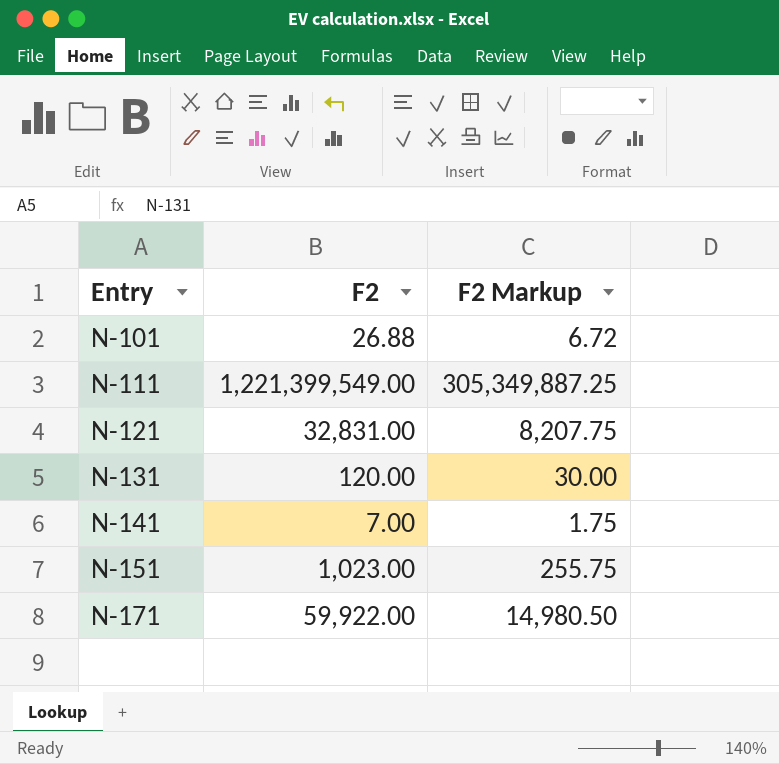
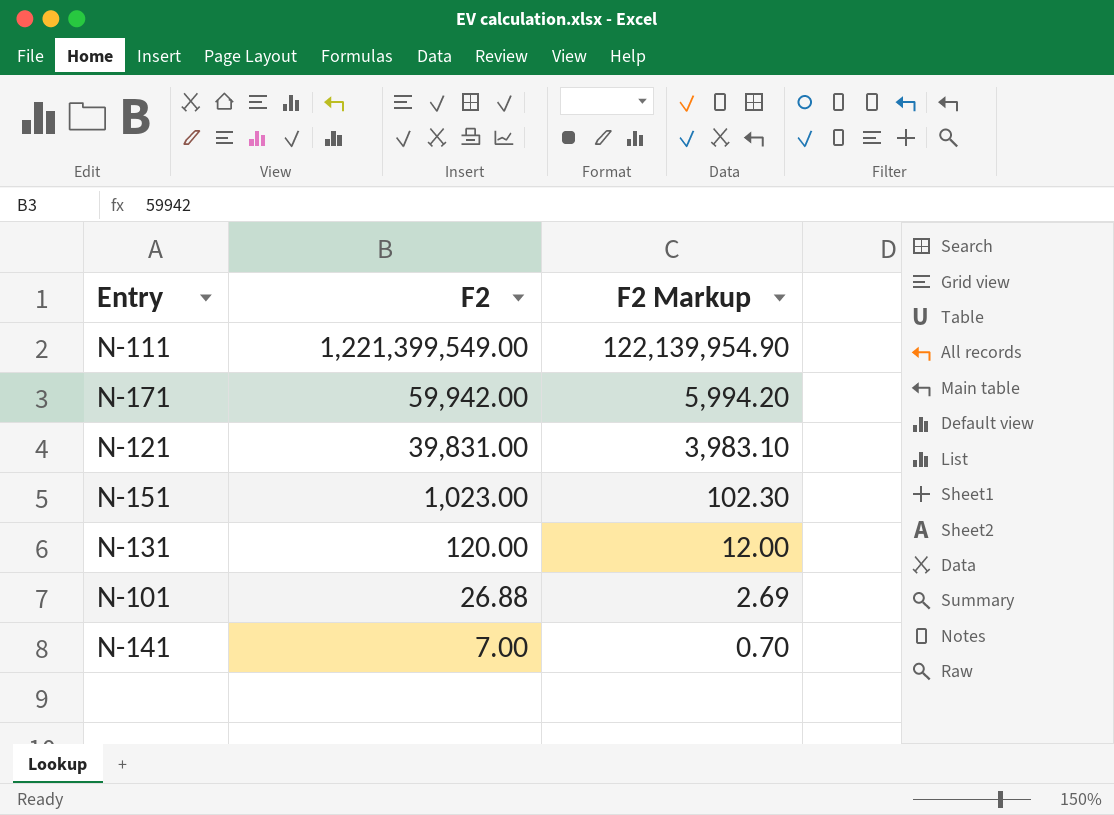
row order: Entry ascending -> F2 descending
column F2 Markup | formula: [F2] * 0.25 -> [F2] * 0.1
N-171 | F2: 59,922.00 -> 59,942.00
N-121 | F2: 32,831.00 -> 39,831.00

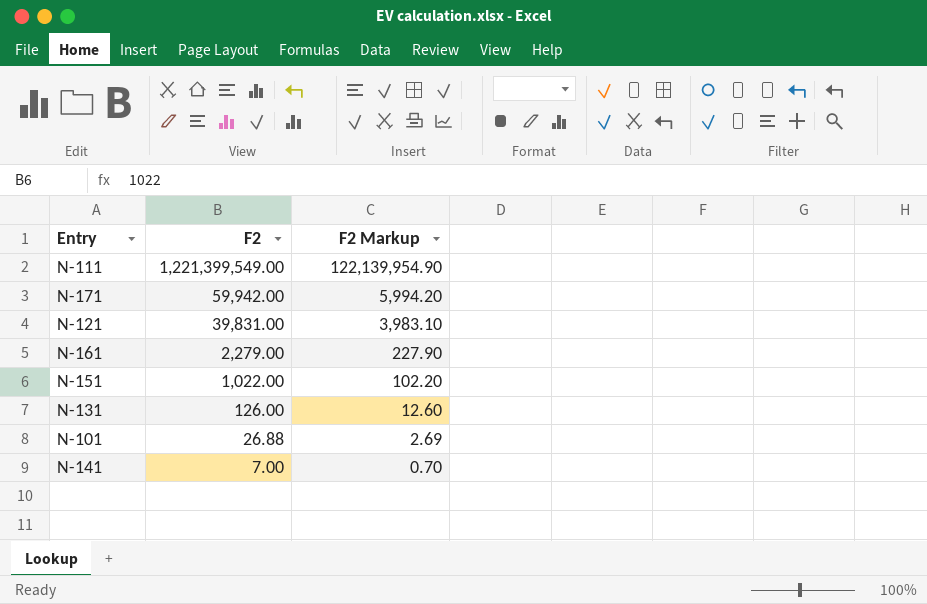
row N-161: none -> 2,279.00 | 227.90
N-151 | F2: 1,023.00 -> 1,022.00
N-151 | F2 Markup: 102.30 -> 102.20
N-131 | F2: 120.00 -> 126.00
N-131 | F2 Markup: 12.00 -> 12.60

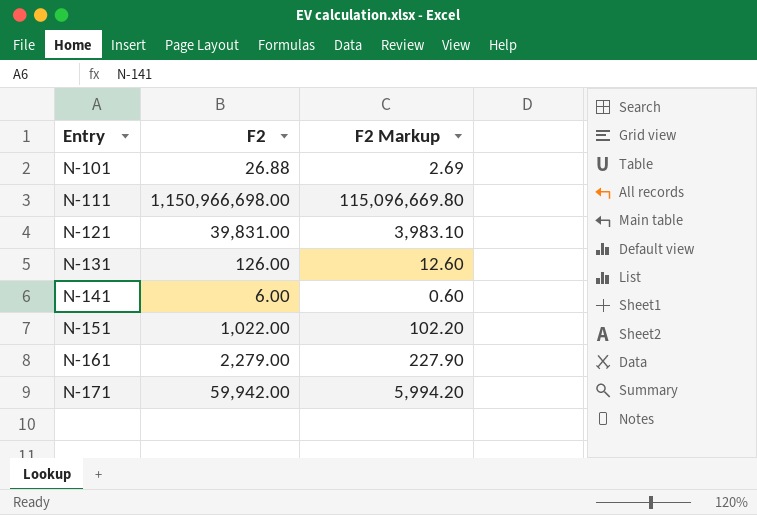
row order: F2 descending -> Entry ascending
N-111 | F2: 1,221,399,549.00 -> 1,150,966,698.00
N-111 | F2 Markup: 122,139,954.90 -> 115,096,669.80
N-141 | F2: 7.00 -> 6.00
N-141 | F2 Markup: 0.70 -> 0.60

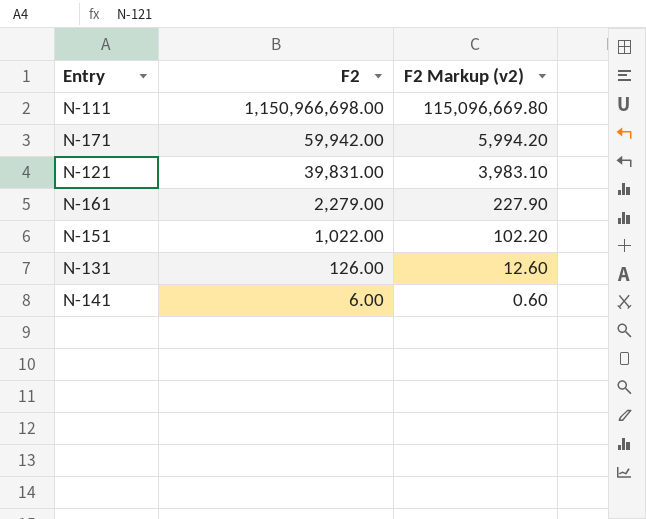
row order: Entry ascending -> F2 descending
column name: F2 Markup -> F2 Markup (v2)
row N-101: 26.88 | 2.69 -> none

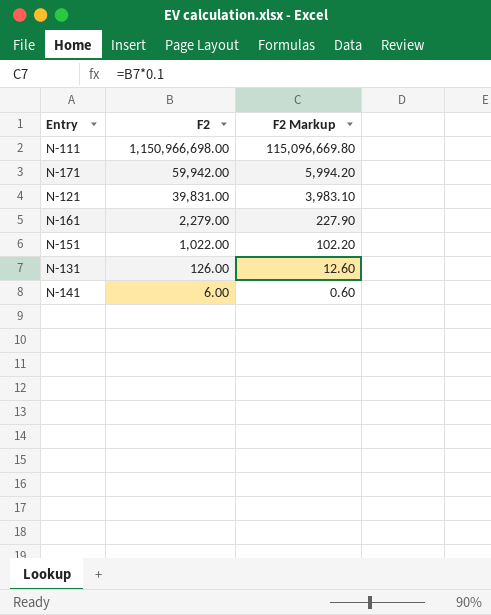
column name: F2 Markup (v2) -> F2 Markup

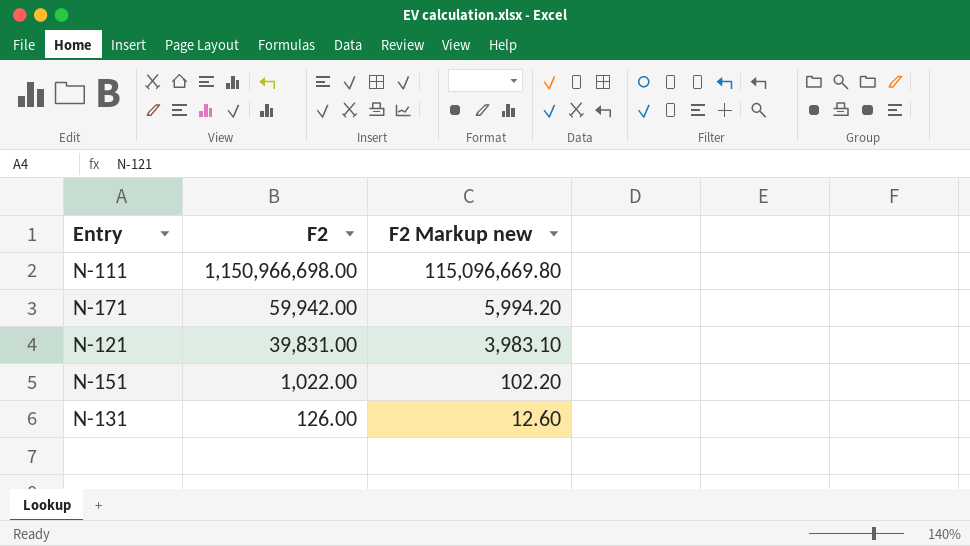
column name: F2 Markup -> F2 Markup new
row N-161: 2,279.00 | 227.90 -> none
row N-141: 6.00 | 0.60 -> none

